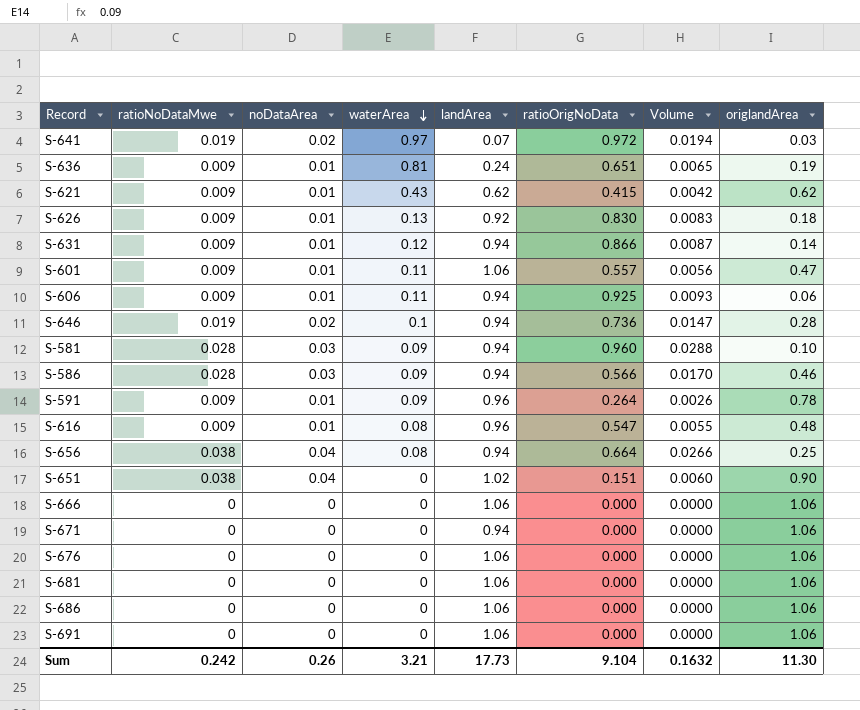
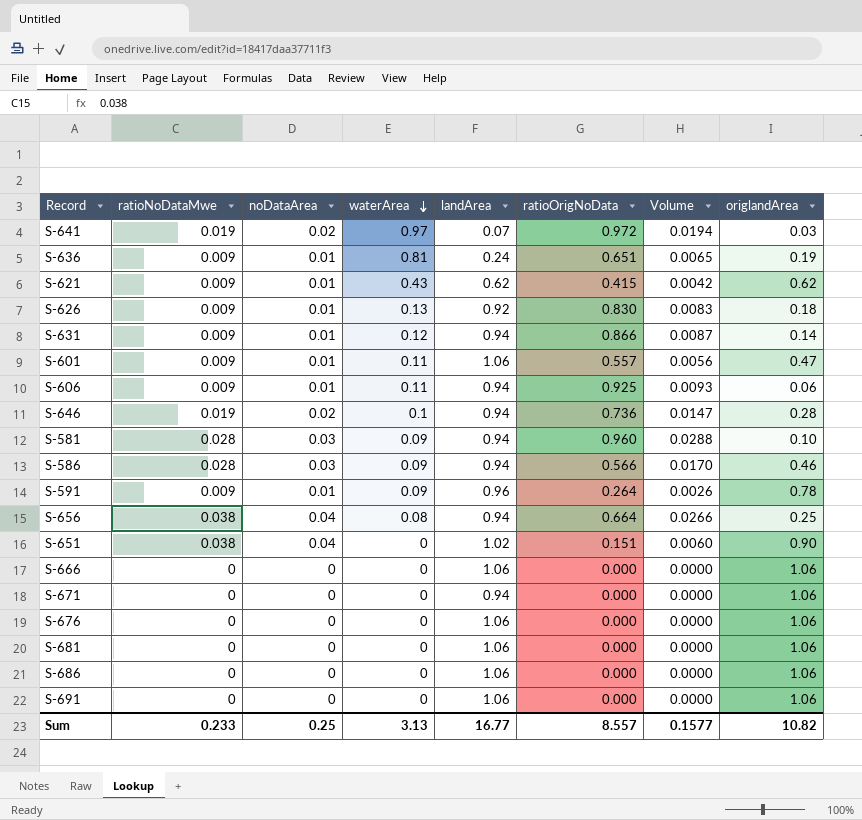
row S-616: 0.009 | 0.01 | 0.08 | 0.96 | 0.547 | 0.0055 | 0.48 -> none
Sum | ratioNoDataMwe: 0.242 -> 0.233
Sum | noDataArea: 0.26 -> 0.25
Sum | waterArea: 3.21 -> 3.13
Sum | landArea: 17.73 -> 16.77
Sum | ratioOrigNoData: 9.104 -> 8.557
Sum | Volume: 0.1632 -> 0.1577
Sum | origlandArea: 11.30 -> 10.82

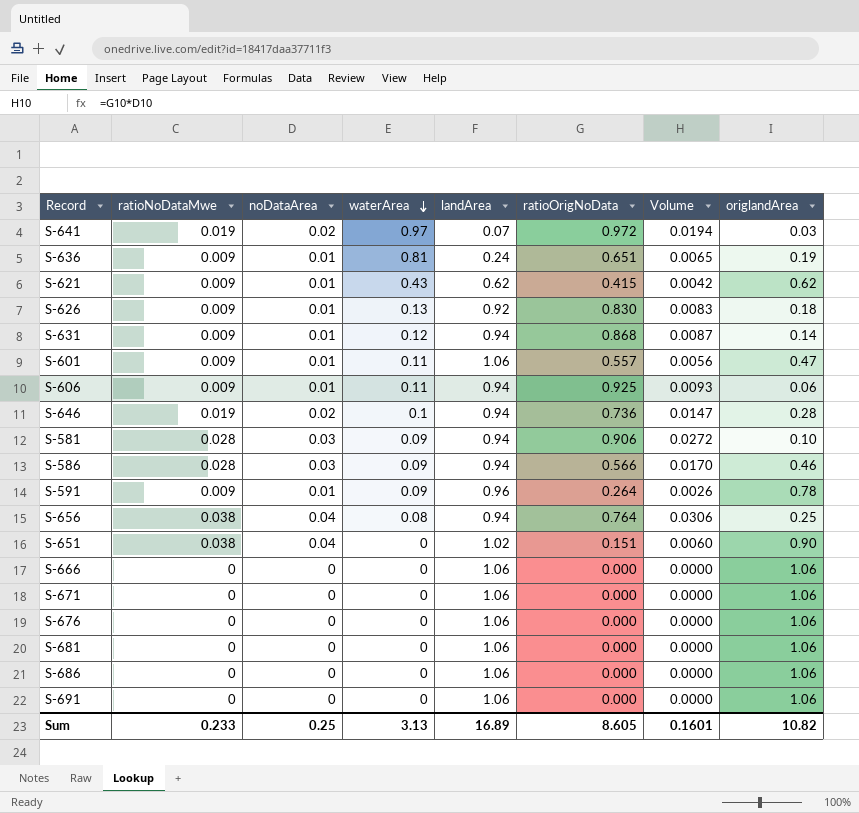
S-631 | ratioOrigNoData: 0.866 -> 0.868
S-581 | ratioOrigNoData: 0.960 -> 0.906
S-581 | Volume: 0.0288 -> 0.0272
S-656 | ratioOrigNoData: 0.664 -> 0.764
S-656 | Volume: 0.0266 -> 0.0306
S-671 | landArea: 0.94 -> 1.06
Sum | landArea: 16.77 -> 16.89
Sum | ratioOrigNoData: 8.557 -> 8.605
Sum | Volume: 0.1577 -> 0.1601

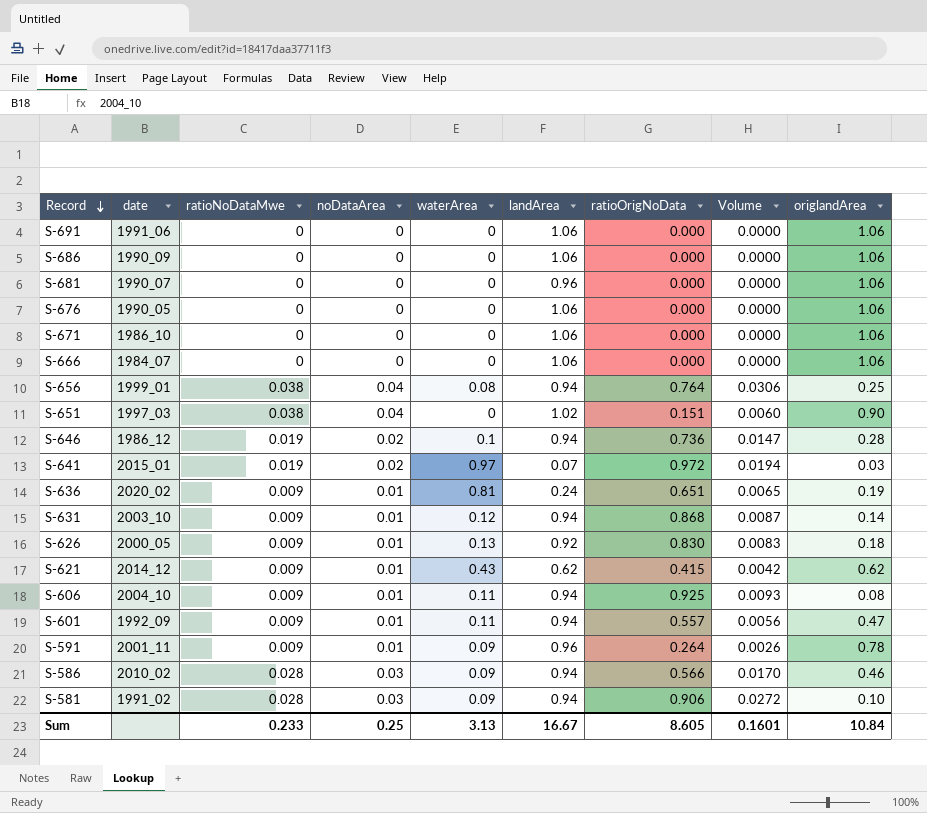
row order: waterArea descending -> Record descending
column date | position: none -> 2
S-681 | landArea: 1.06 -> 0.96
S-606 | origlandArea: 0.06 -> 0.08
S-601 | landArea: 1.06 -> 0.94
Sum | landArea: 16.89 -> 16.67
Sum | origlandArea: 10.82 -> 10.84

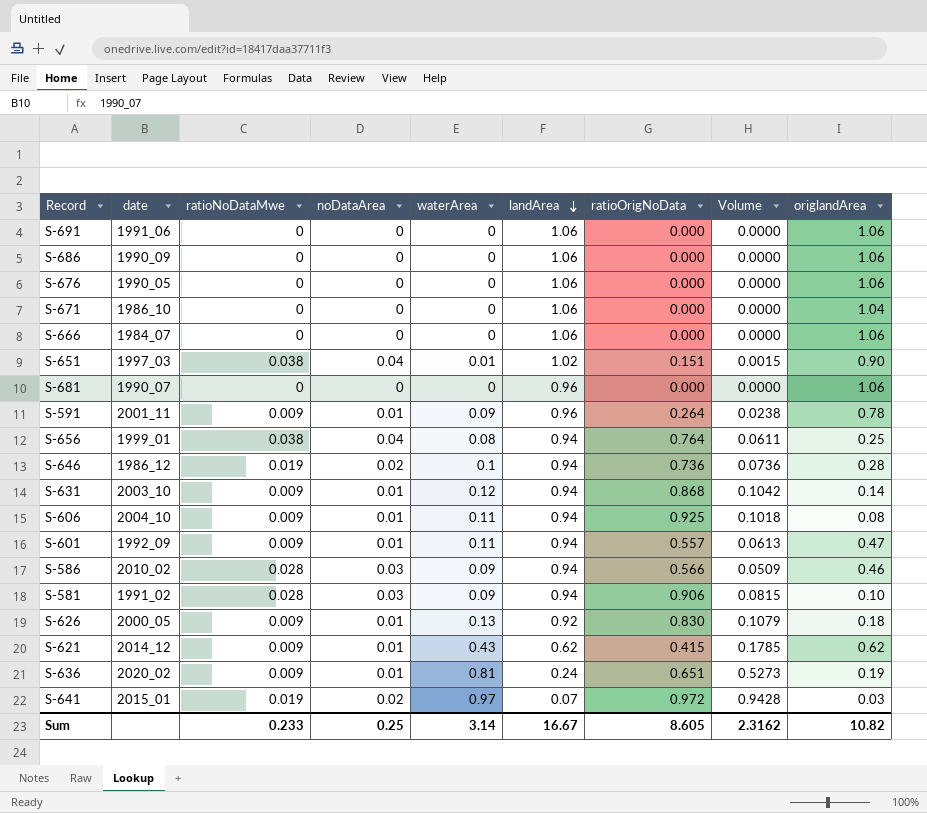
row order: Record descending -> landArea descending
column Volume | formula: [noDataArea] * [ratioOrigNoData] -> [waterArea] * [ratioOrigNoData]
S-671 | origlandArea: 1.06 -> 1.04
S-651 | waterArea: 0 -> 0.01
Sum | waterArea: 3.13 -> 3.14
Sum | Volume: 0.1601 -> 2.3162
Sum | origlandArea: 10.84 -> 10.82

